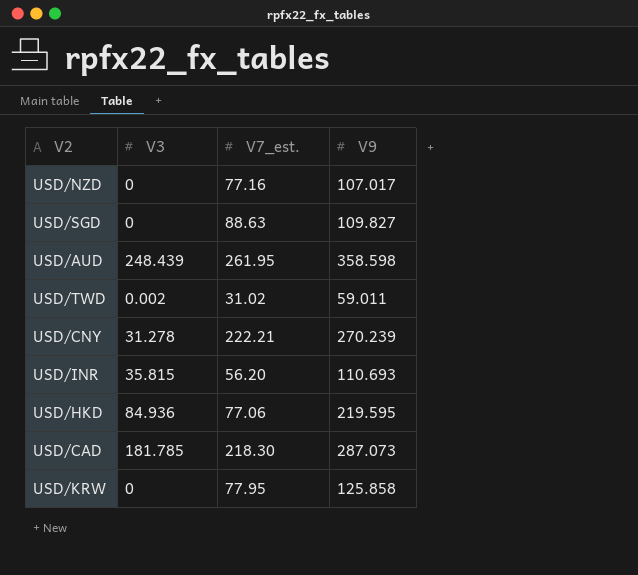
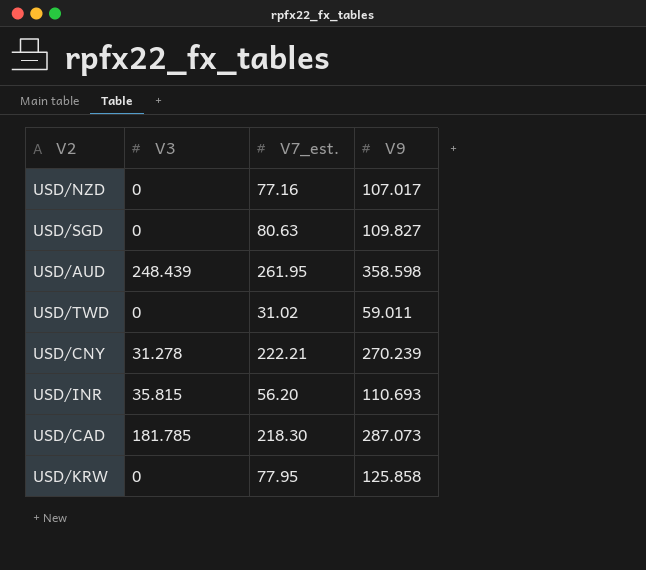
row USD/HKD: 84.936 | 77.06 | 219.595 -> none
USD/SGD | V7_est.: 88.63 -> 80.63
USD/TWD | V3: 0.002 -> 0

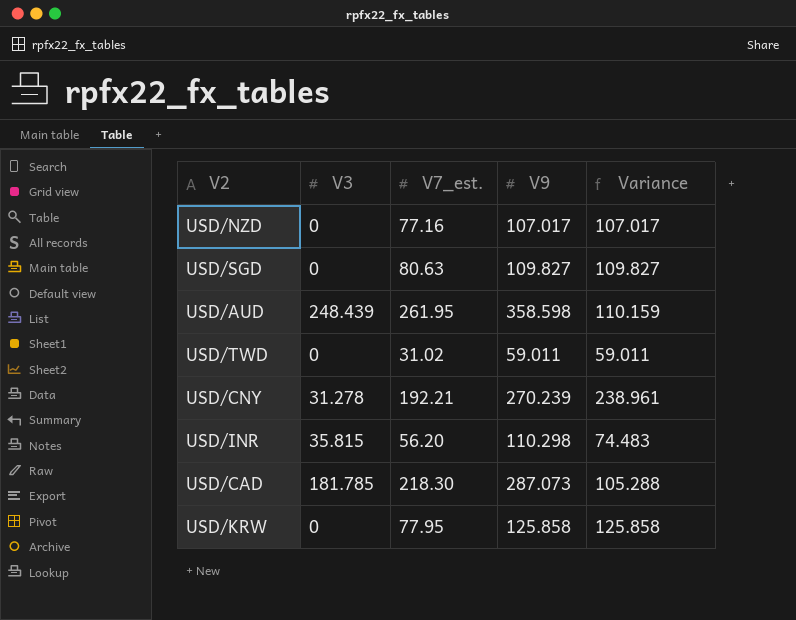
column Variance | formula: none -> [V9] - [V3]
USD/CNY | V7_est.: 222.21 -> 192.21
USD/INR | V9: 110.693 -> 110.298

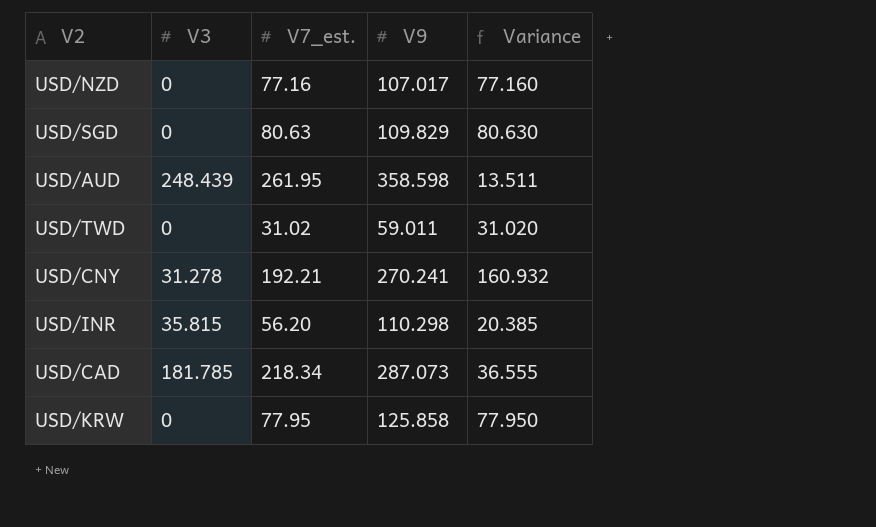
column Variance | formula: [V9] - [V3] -> [V7_est.] - [V3]
USD/SGD | V9: 109.827 -> 109.829
USD/CNY | V9: 270.239 -> 270.241
USD/CAD | V7_est.: 218.30 -> 218.34

